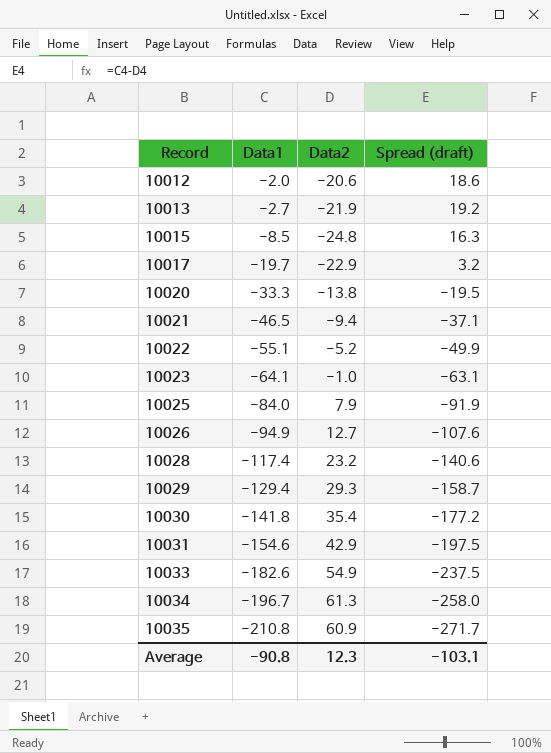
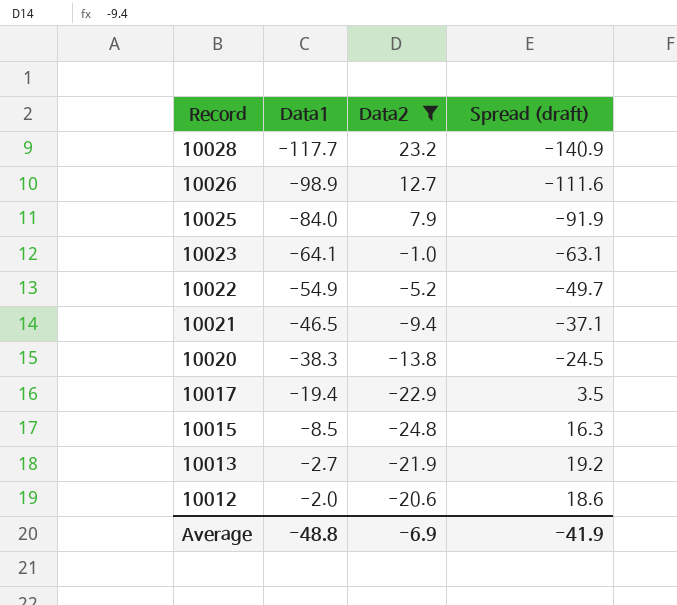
filter: none -> Data2 <= 23.2
row order: Record ascending -> Record descending
10028 | Data1: -117.4 -> -117.7
10028 | Spread (draft): -140.6 -> -140.9
10026 | Data1: -94.9 -> -98.9
10026 | Spread (draft): -107.6 -> -111.6
10022 | Data1: -55.1 -> -54.9
10022 | Spread (draft): -49.9 -> -49.7
10020 | Data1: -33.3 -> -38.3
10020 | Spread (draft): -19.5 -> -24.5
10017 | Data1: -19.7 -> -19.4
10017 | Spread (draft): 3.2 -> 3.5
Average | Data1: -90.8 -> -48.8
Average | Data2: 12.3 -> -6.9
Average | Spread (draft): -103.1 -> -41.9

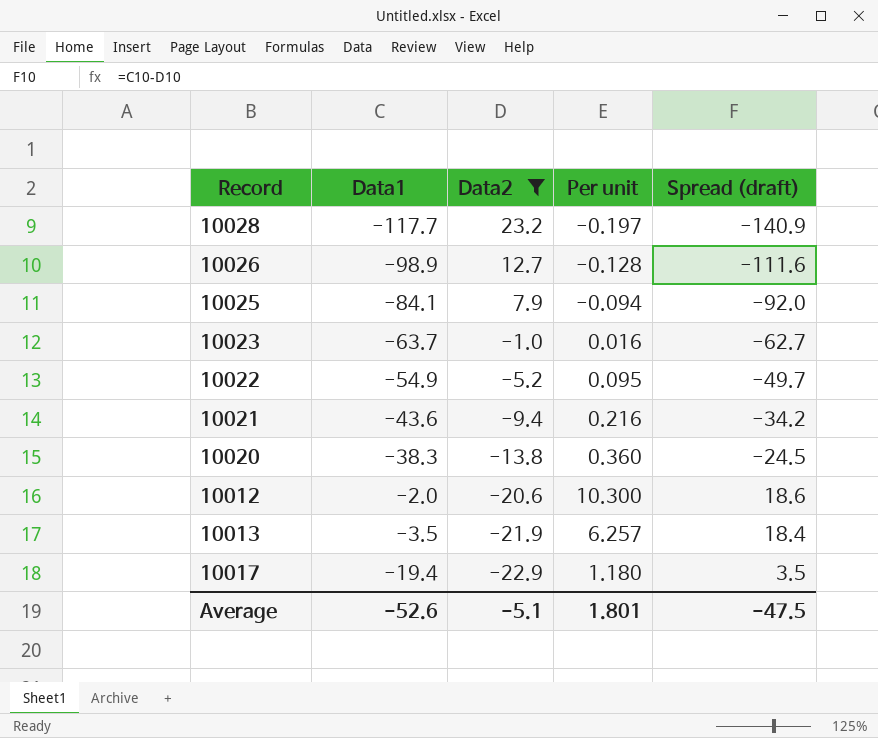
row order: Record descending -> Data2 descending
column Per unit | formula: none -> [Data2] / [Data1]
row 10015: -8.5 | -24.8 | 16.3 -> none
10025 | Data1: -84.0 -> -84.1
10025 | Spread (draft): -91.9 -> -92.0
10023 | Data1: -64.1 -> -63.7
10023 | Spread (draft): -63.1 -> -62.7
10021 | Data1: -46.5 -> -43.6
10021 | Spread (draft): -37.1 -> -34.2
10013 | Data1: -2.7 -> -3.5
10013 | Spread (draft): 19.2 -> 18.4
Average | Data1: -48.8 -> -52.6
Average | Data2: -6.9 -> -5.1
Average | Spread (draft): -41.9 -> -47.5

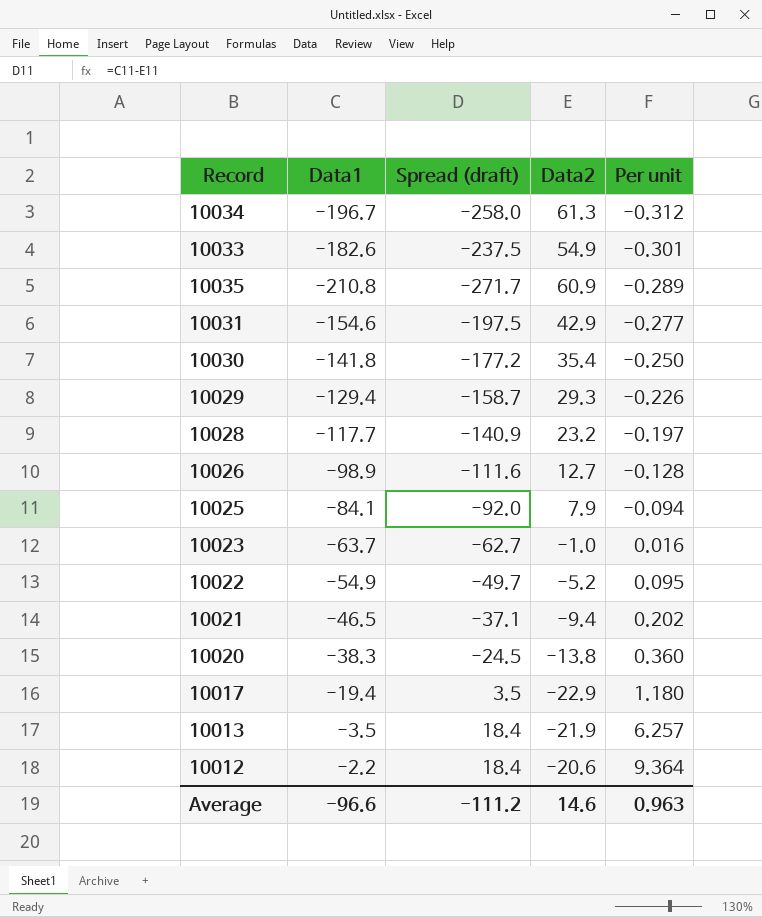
filter: Data2 <= 23.2 -> none
row order: Data2 descending -> Per unit ascending
column Spread (draft) | position: 5 -> 3
10021 | Data1: -43.6 -> -46.5
10021 | Spread (draft): -34.2 -> -37.1
10021 | Per unit: 0.216 -> 0.202
10012 | Data1: -2.0 -> -2.2
10012 | Spread (draft): 18.6 -> 18.4
10012 | Per unit: 10.300 -> 9.364
Average | Data1: -52.6 -> -96.6
Average | Spread (draft): -47.5 -> -111.2
Average | Data2: -5.1 -> 14.6
Average | Per unit: 1.801 -> 0.963

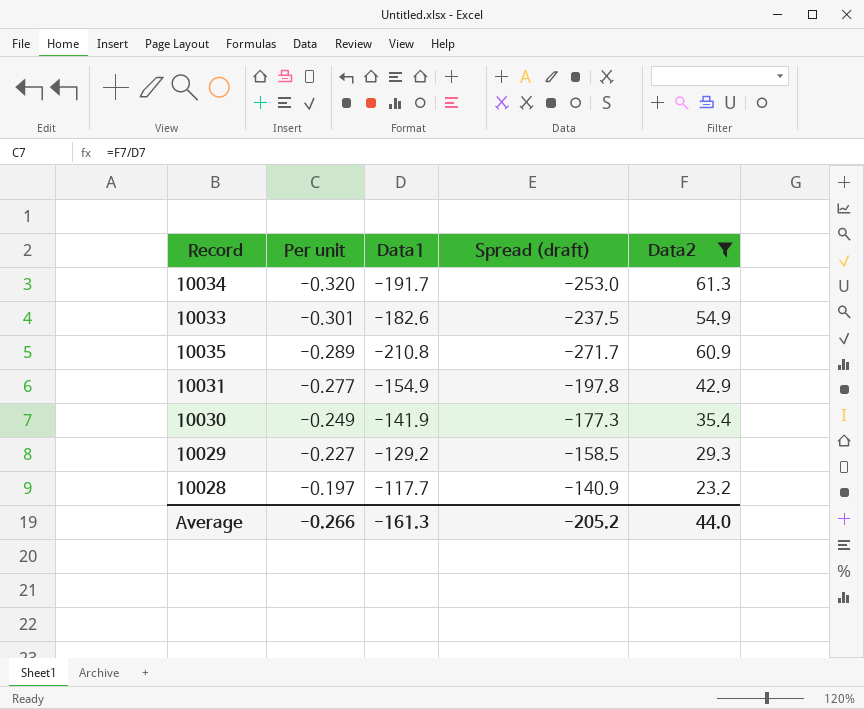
filter: none -> Data2 >= 23.2
column Per unit | position: 5 -> 2
10034 | Per unit: -0.312 -> -0.320
10034 | Data1: -196.7 -> -191.7
10034 | Spread (draft): -258.0 -> -253.0
10031 | Data1: -154.6 -> -154.9
10031 | Spread (draft): -197.5 -> -197.8
10030 | Per unit: -0.250 -> -0.249
10030 | Data1: -141.8 -> -141.9
10030 | Spread (draft): -177.2 -> -177.3
10029 | Per unit: -0.226 -> -0.227
10029 | Data1: -129.4 -> -129.2
10029 | Spread (draft): -158.7 -> -158.5
Average | Per unit: 0.963 -> -0.266
Average | Data1: -96.6 -> -161.3
Average | Spread (draft): -111.2 -> -205.2
Average | Data2: 14.6 -> 44.0

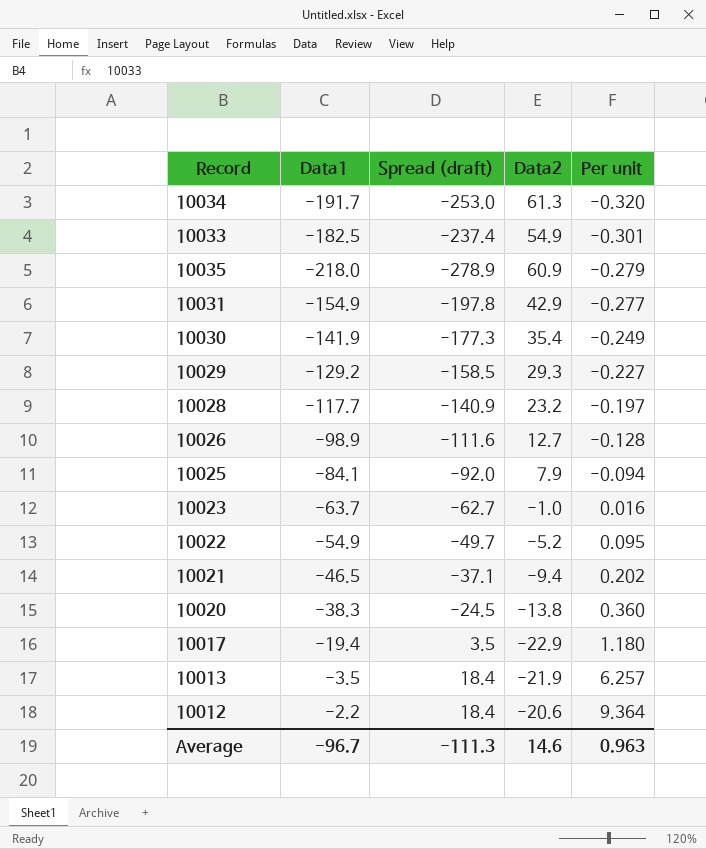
filter: Data2 >= 23.2 -> none
column Per unit | position: 2 -> 5
10033 | Data1: -182.6 -> -182.5
10033 | Spread (draft): -237.5 -> -237.4
10035 | Data1: -210.8 -> -218.0
10035 | Spread (draft): -271.7 -> -278.9
10035 | Per unit: -0.289 -> -0.279
Average | Data1: -161.3 -> -96.7
Average | Spread (draft): -205.2 -> -111.3
Average | Data2: 44.0 -> 14.6
Average | Per unit: -0.266 -> 0.963

